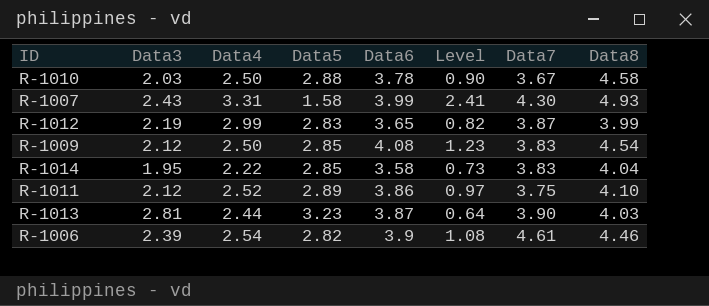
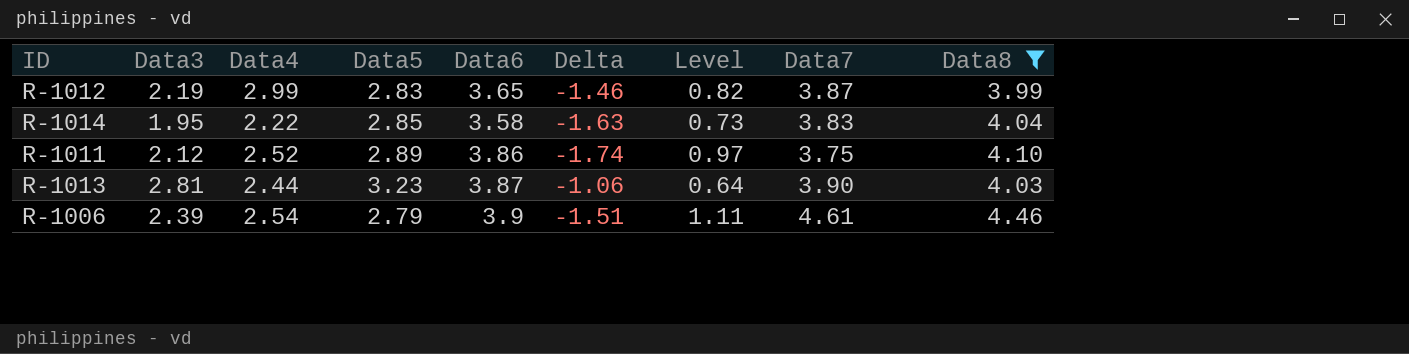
filter: none -> Data8 <= 4.46
column Delta | formula: none -> [Data3] - [Data6]
R-1006 | Data5: 2.82 -> 2.79
R-1006 | Level: 1.08 -> 1.11

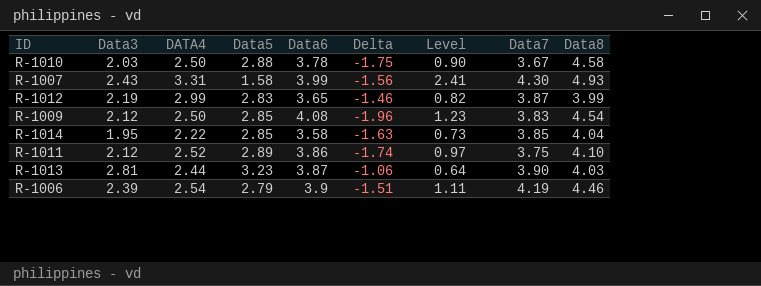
filter: Data8 <= 4.46 -> none
column name: Data4 -> DATA4
R-1014 | Data7: 3.83 -> 3.85
R-1006 | Data7: 4.61 -> 4.19

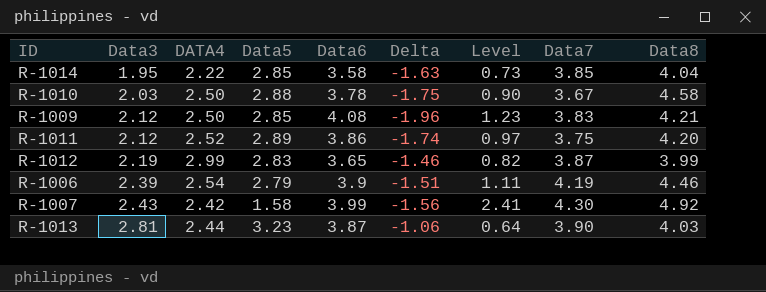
row order: none -> Data3 ascending
R-1009 | Data8: 4.54 -> 4.21
R-1011 | Data8: 4.10 -> 4.20
R-1007 | DATA4: 3.31 -> 2.42
R-1007 | Data8: 4.93 -> 4.92

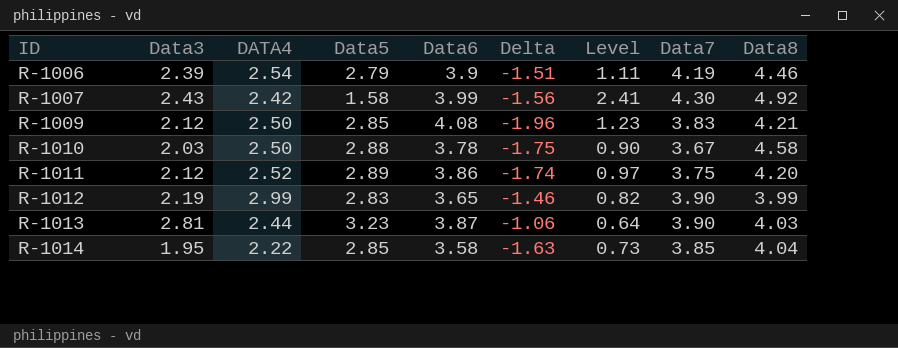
row order: Data3 ascending -> ID ascending
R-1012 | Data7: 3.87 -> 3.90

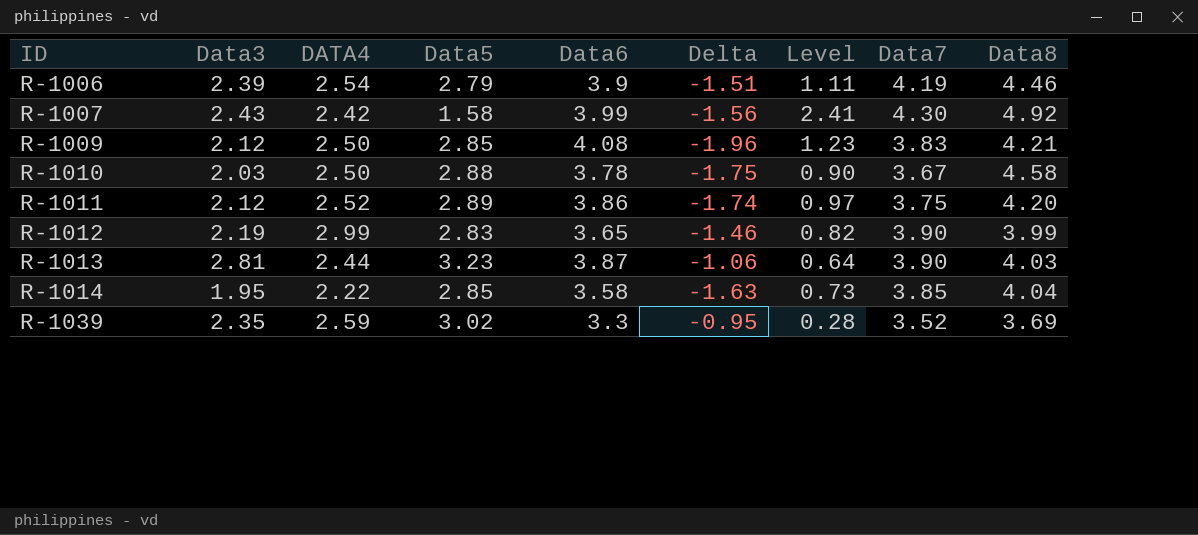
row R-1039: none -> 2.35 | 2.59 | 3.02 | 3.3 | -0.95 | 0.28 | 3.52 | 3.69

